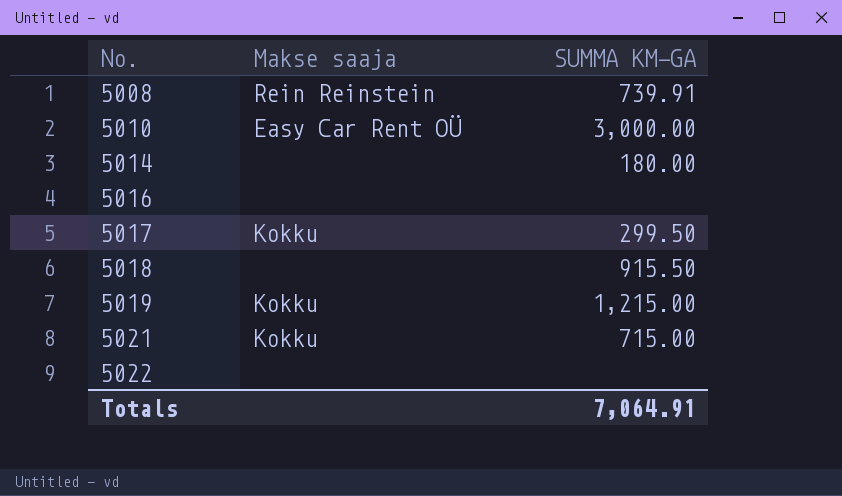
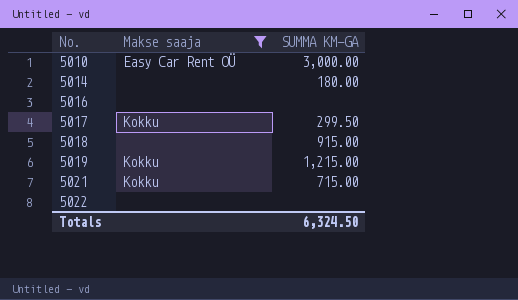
filter: none -> Makse saaja != Rein Reinstein
5018 | SUMMA KM-GA: 915.50 -> 915.00
Totals | SUMMA KM-GA: 7,064.91 -> 6,324.50

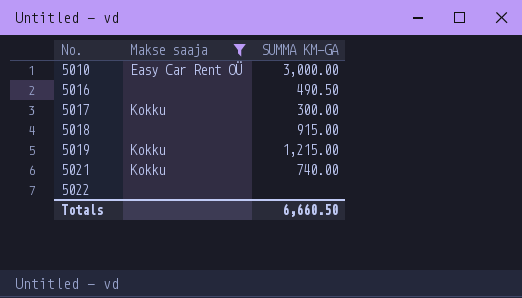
row 5014: none | 180.00 -> none
5016 | SUMMA KM-GA: none -> 490.50
5017 | SUMMA KM-GA: 299.50 -> 300.00
5021 | SUMMA KM-GA: 715.00 -> 740.00
Totals | SUMMA KM-GA: 6,324.50 -> 6,660.50

